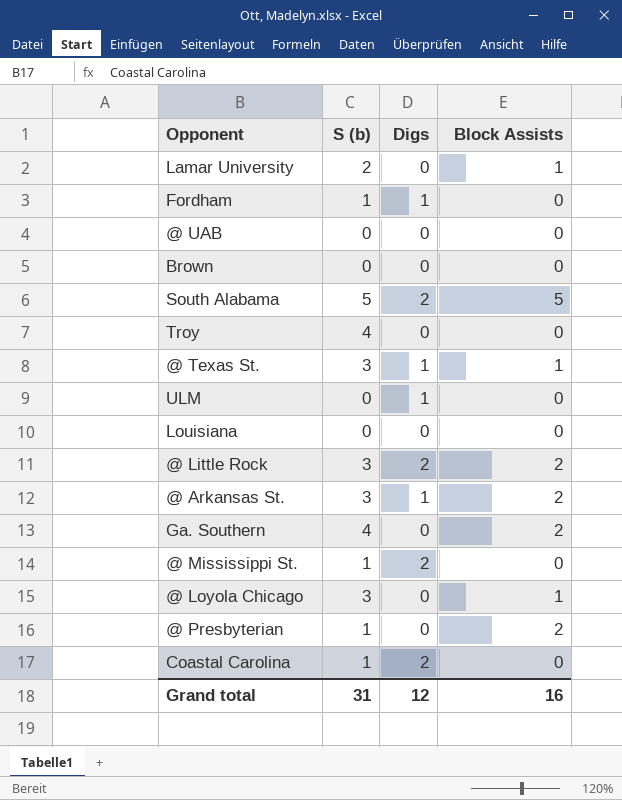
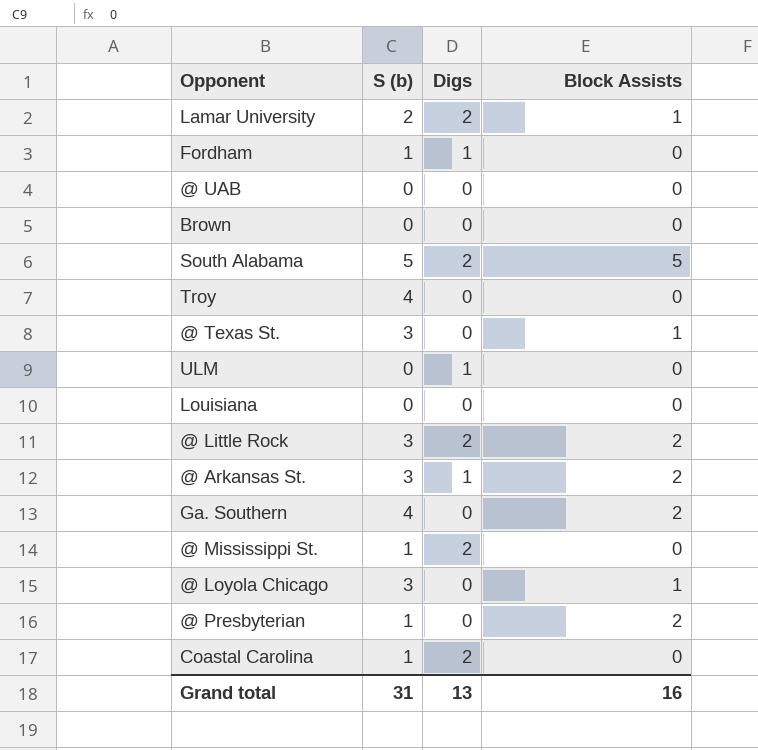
Lamar University | Digs: 0 -> 2
@ Texas St. | Digs: 1 -> 0
Grand total | Digs: 12 -> 13

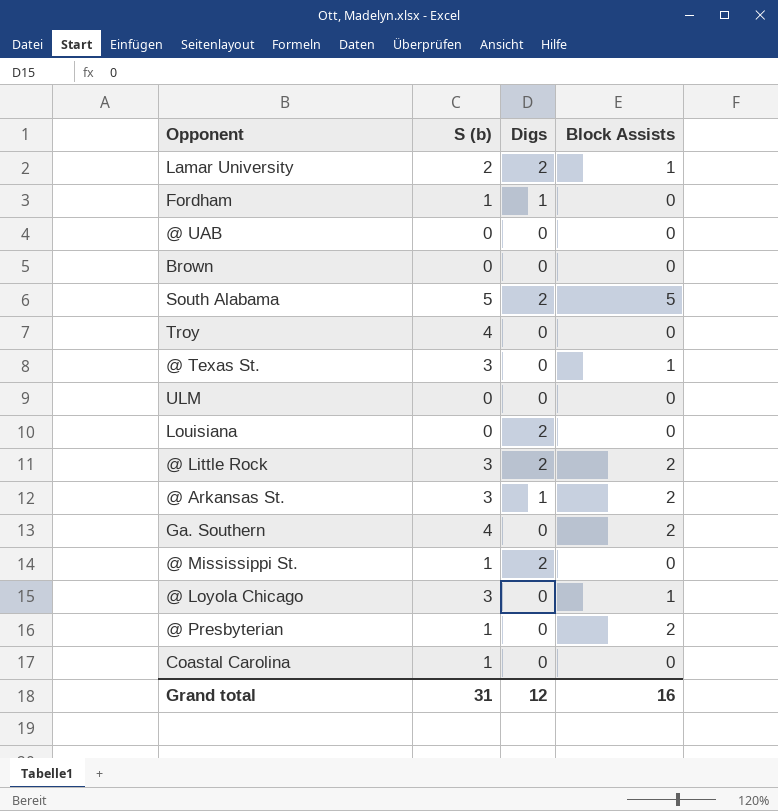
ULM | Digs: 1 -> 0
Louisiana | Digs: 0 -> 2
Coastal Carolina | Digs: 2 -> 0
Grand total | Digs: 13 -> 12

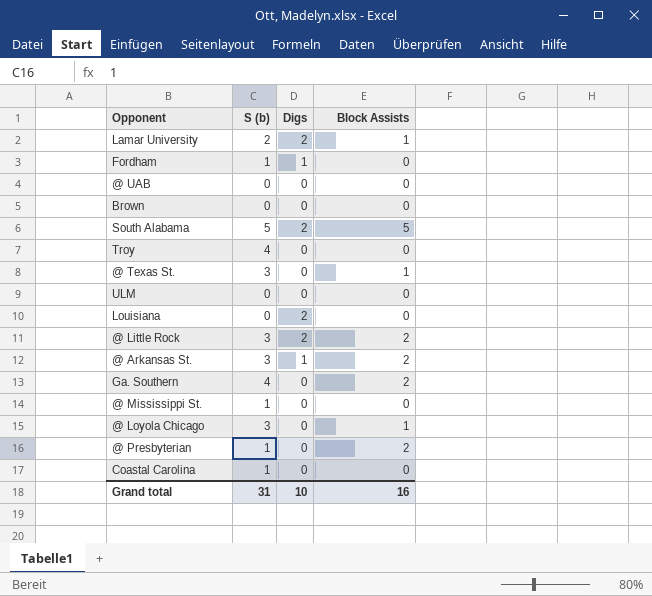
@ Mississippi St. | Digs: 2 -> 0
Grand total | Digs: 12 -> 10

